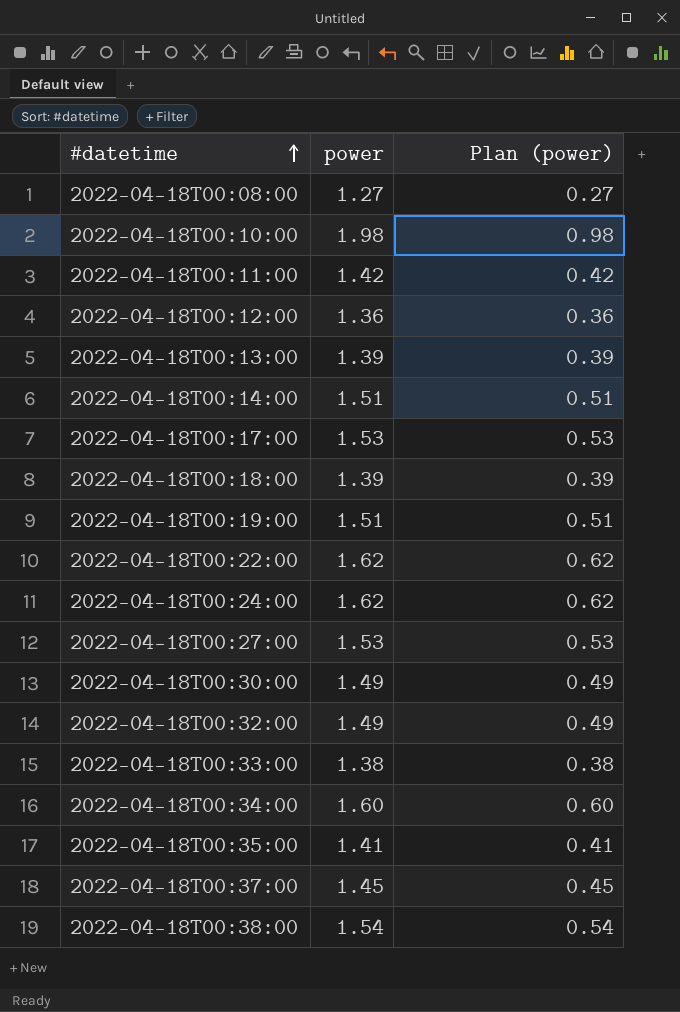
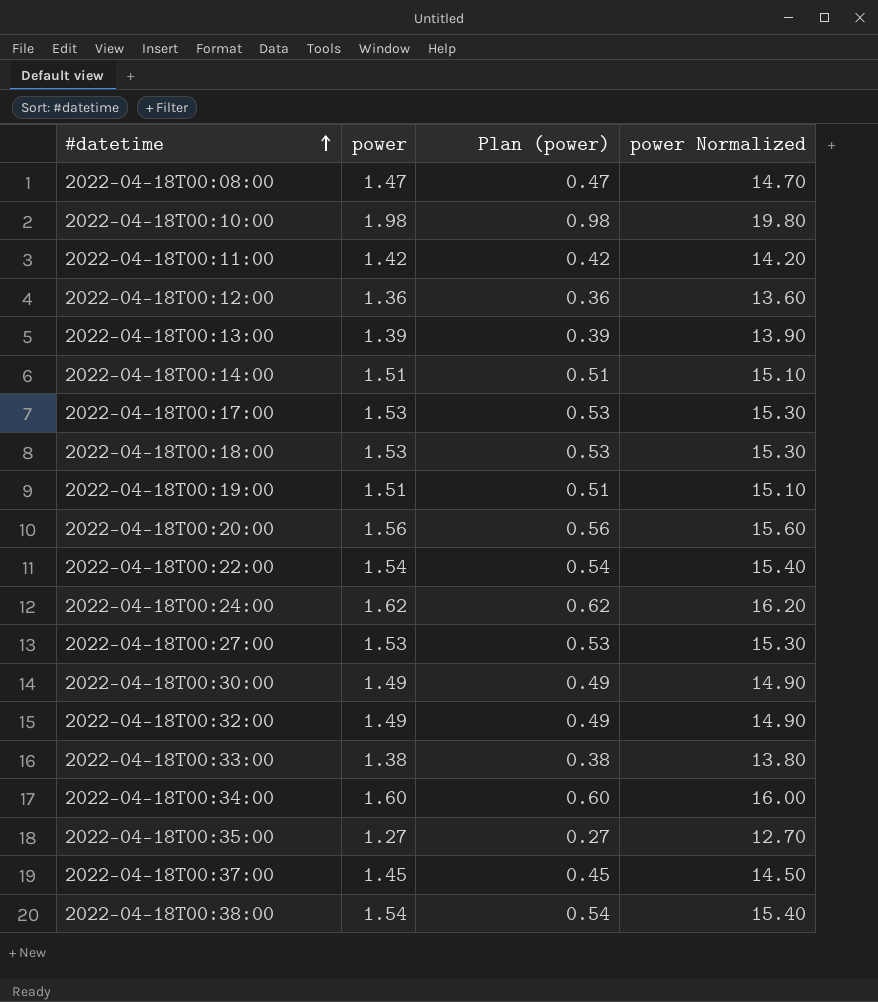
column power Normalized | formula: none -> [power] * 10
2022-04-18T00:08:00 | power: 1.27 -> 1.47
2022-04-18T00:08:00 | Plan (power): 0.27 -> 0.47
2022-04-18T00:18:00 | power: 1.39 -> 1.53
2022-04-18T00:18:00 | Plan (power): 0.39 -> 0.53
row 2022-04-18T00:20:00: none -> 1.56 | 0.56 | 15.60
2022-04-18T00:22:00 | power: 1.62 -> 1.54
2022-04-18T00:22:00 | Plan (power): 0.62 -> 0.54
2022-04-18T00:35:00 | power: 1.41 -> 1.27
2022-04-18T00:35:00 | Plan (power): 0.41 -> 0.27

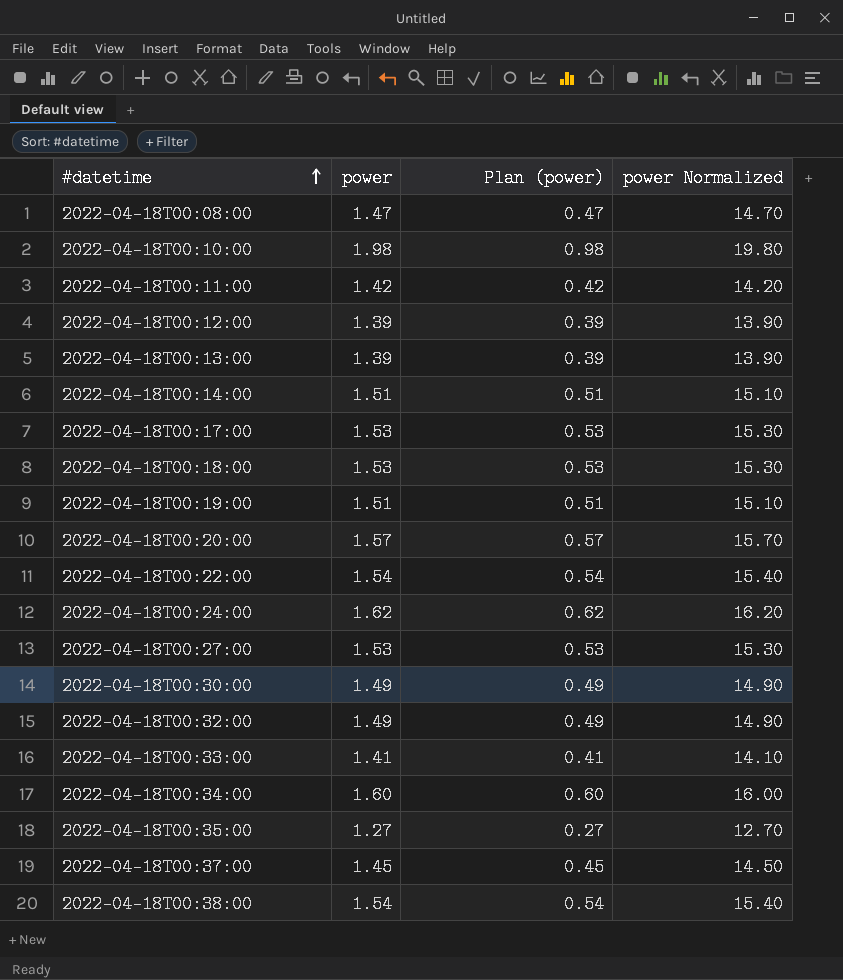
2022-04-18T00:12:00 | power: 1.36 -> 1.39
2022-04-18T00:12:00 | Plan (power): 0.36 -> 0.39
2022-04-18T00:12:00 | power Normalized: 13.60 -> 13.90
2022-04-18T00:20:00 | power: 1.56 -> 1.57
2022-04-18T00:20:00 | Plan (power): 0.56 -> 0.57
2022-04-18T00:20:00 | power Normalized: 15.60 -> 15.70
2022-04-18T00:33:00 | power: 1.38 -> 1.41
2022-04-18T00:33:00 | Plan (power): 0.38 -> 0.41
2022-04-18T00:33:00 | power Normalized: 13.80 -> 14.10

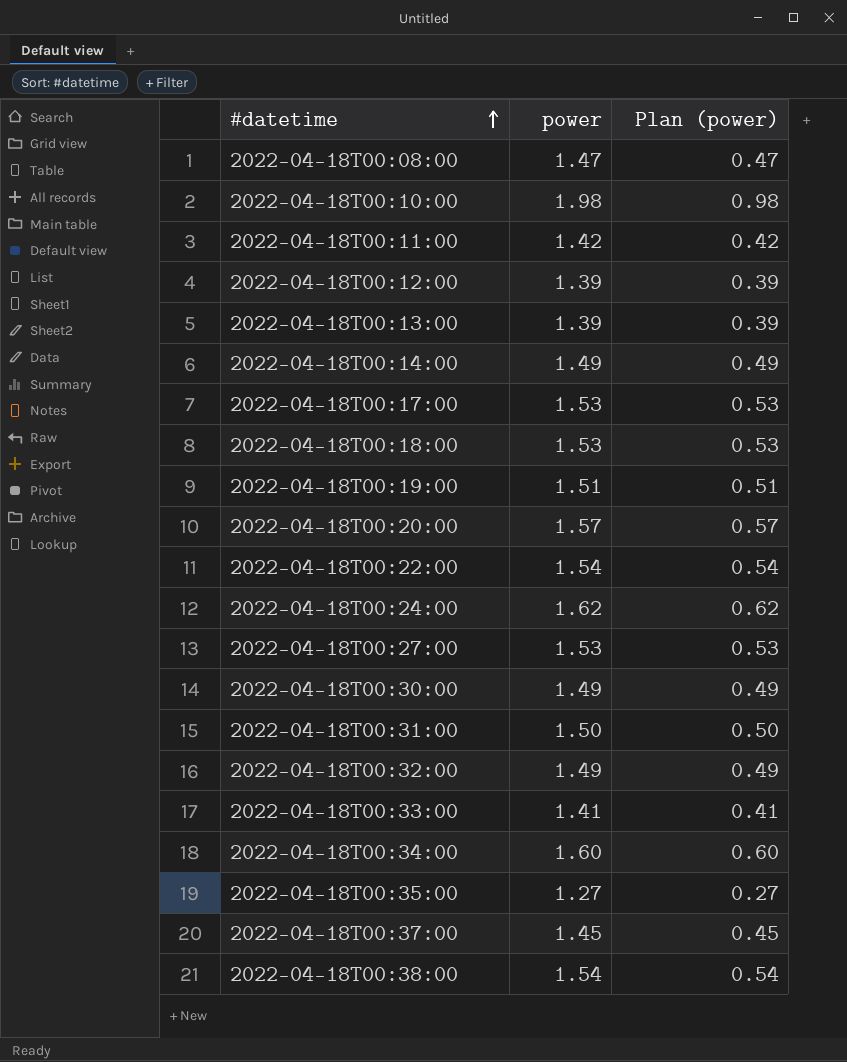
column power Normalized | formula: [power] * 10 -> none
2022-04-18T00:14:00 | power: 1.51 -> 1.49
2022-04-18T00:14:00 | Plan (power): 0.51 -> 0.49
row 2022-04-18T00:31:00: none -> 1.50 | 0.50

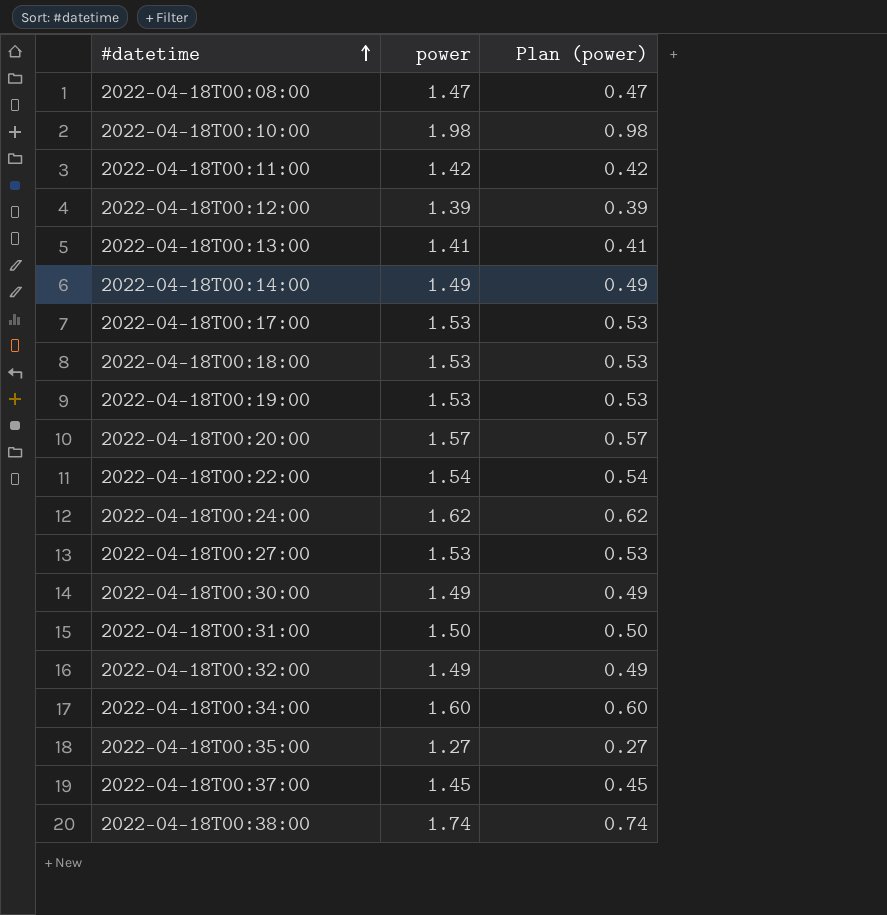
row 2022-04-18T00:33:00: 1.41 | 0.41 -> none
2022-04-18T00:13:00 | power: 1.39 -> 1.41
2022-04-18T00:13:00 | Plan (power): 0.39 -> 0.41
2022-04-18T00:19:00 | power: 1.51 -> 1.53
2022-04-18T00:19:00 | Plan (power): 0.51 -> 0.53
2022-04-18T00:38:00 | power: 1.54 -> 1.74
2022-04-18T00:38:00 | Plan (power): 0.54 -> 0.74

